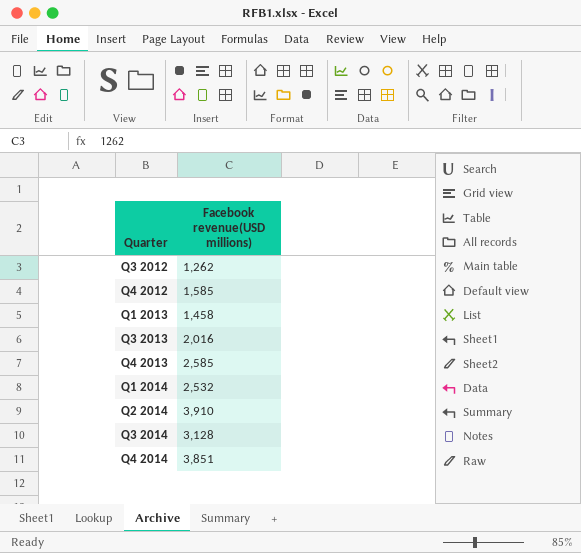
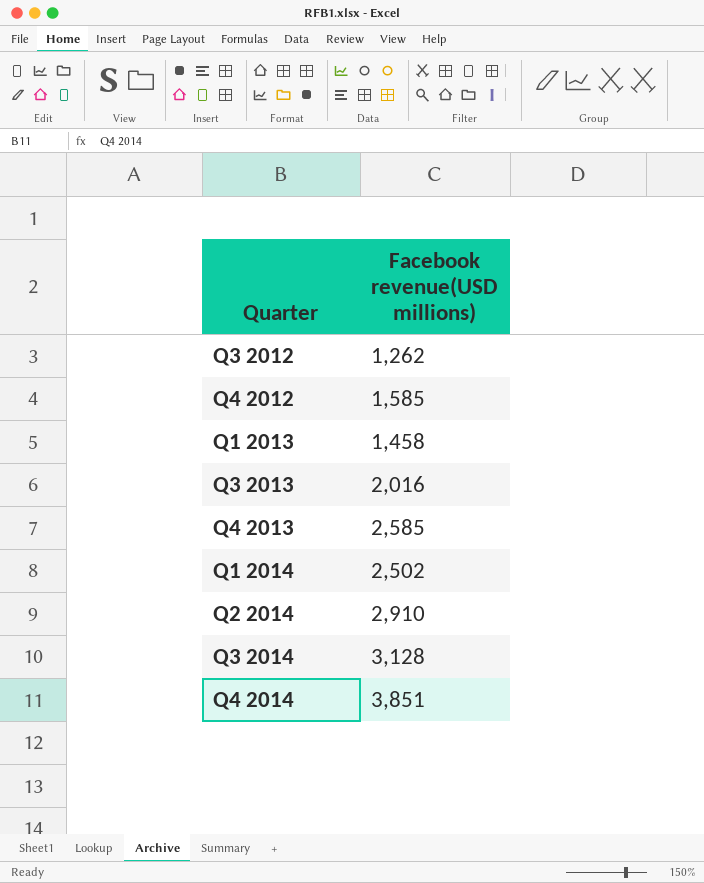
Q1 2014 | Facebook revenue(USD millions): 2,532 -> 2,502
Q2 2014 | Facebook revenue(USD millions): 3,910 -> 2,910

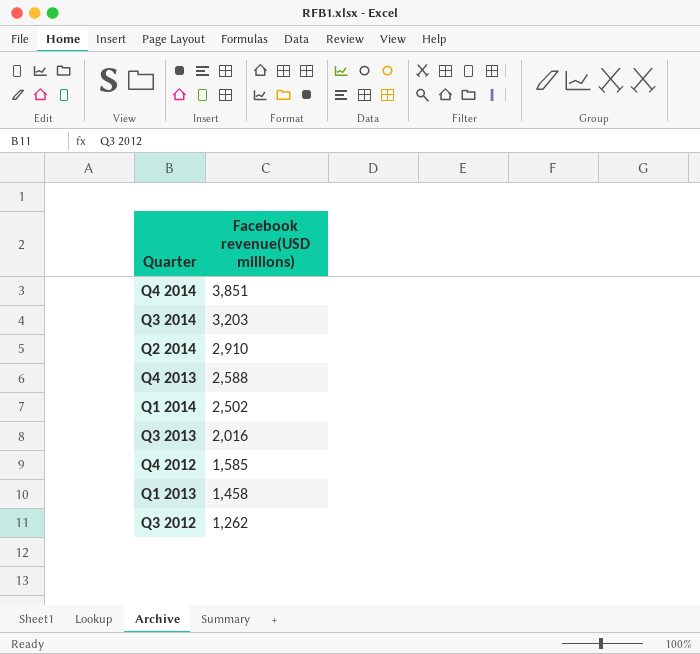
row order: Quarter ascending -> Facebook revenue(USD millions) descending
Q3 2014 | Facebook revenue(USD millions): 3,128 -> 3,203
Q4 2013 | Facebook revenue(USD millions): 2,585 -> 2,588

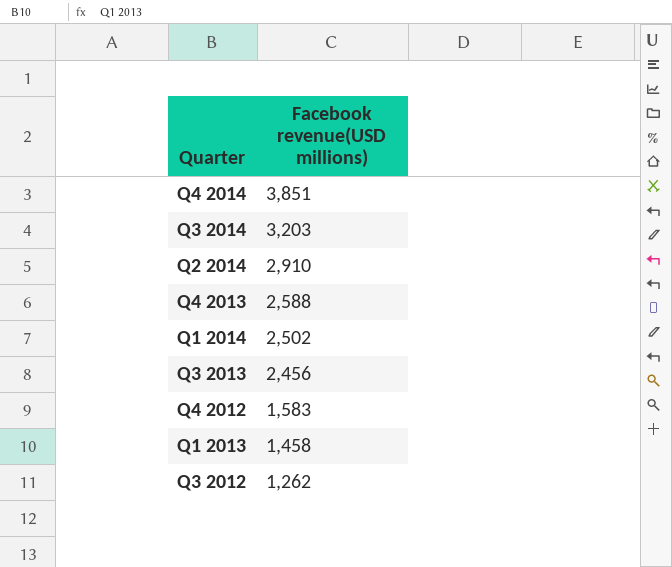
Q3 2013 | Facebook revenue(USD millions): 2,016 -> 2,456
Q4 2012 | Facebook revenue(USD millions): 1,585 -> 1,583

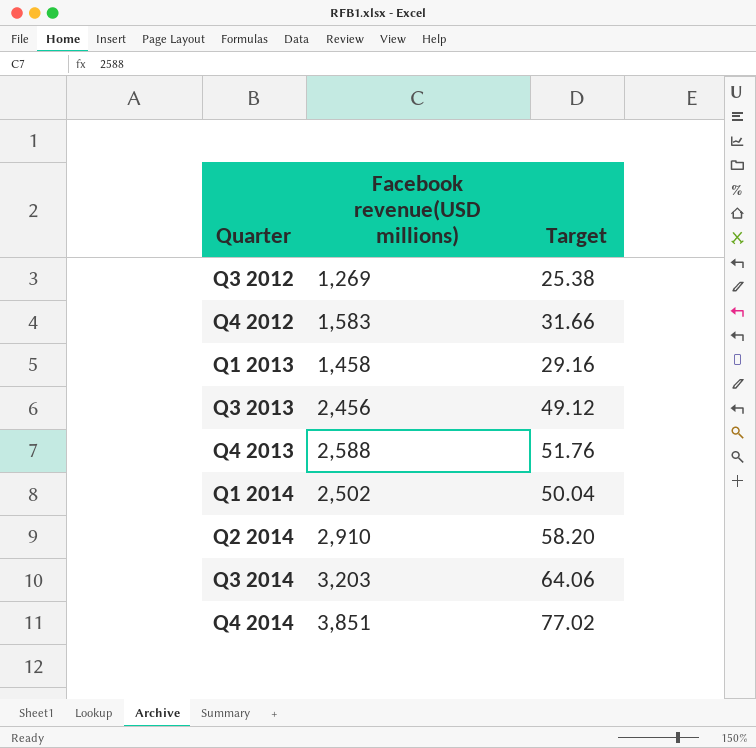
row order: Facebook revenue(USD millions) descending -> Quarter ascending
column Target | formula: none -> [Facebook revenue(USD millions)] * 0.02
Q3 2012 | Facebook revenue(USD millions): 1,262 -> 1,269

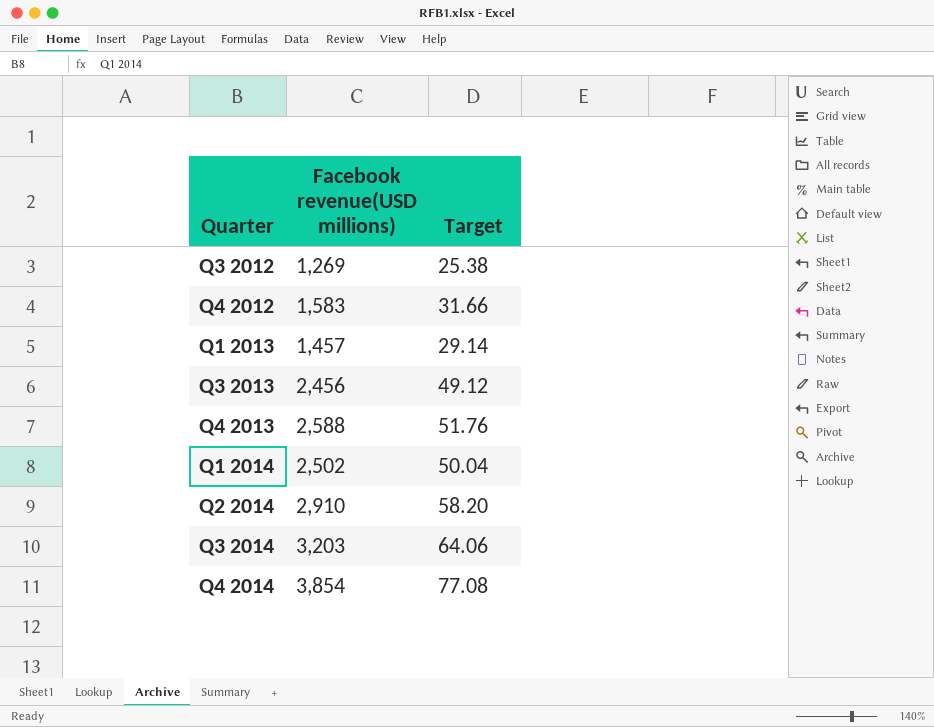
Q1 2013 | Facebook revenue(USD millions): 1,458 -> 1,457
Q1 2013 | Target: 29.16 -> 29.14
Q4 2014 | Facebook revenue(USD millions): 3,851 -> 3,854
Q4 2014 | Target: 77.02 -> 77.08

